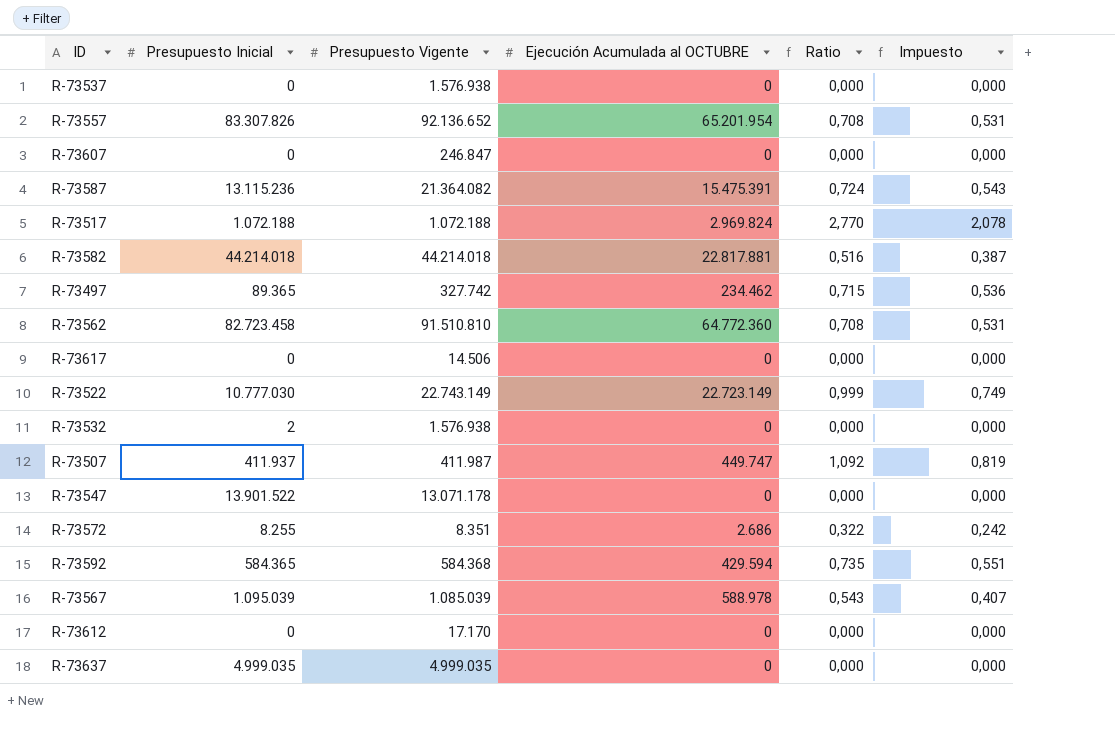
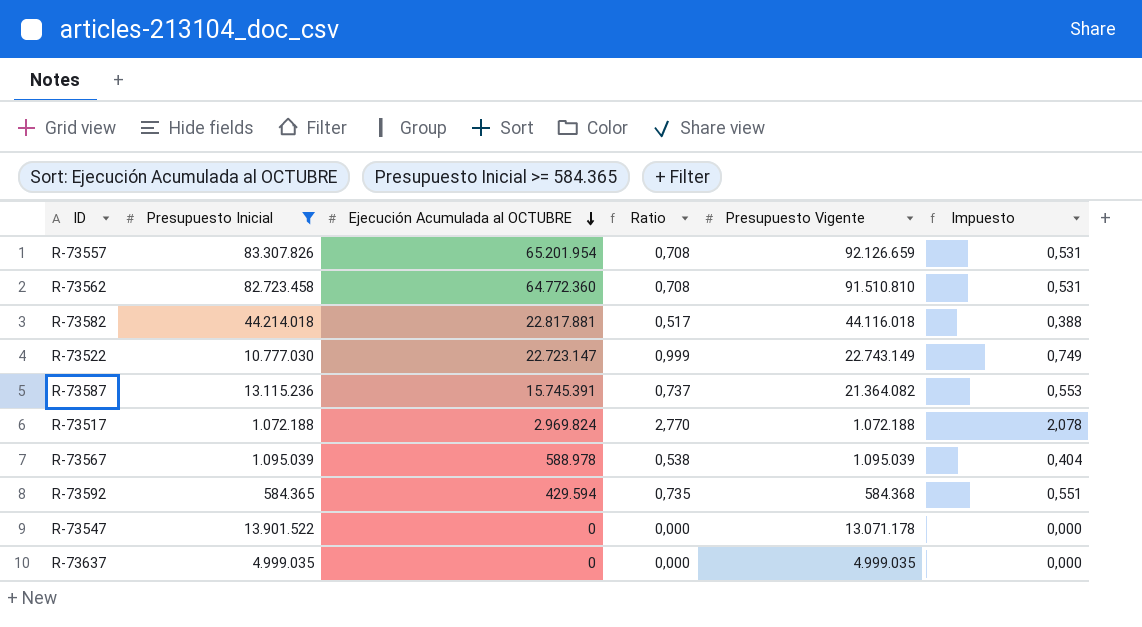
filter: none -> Presupuesto Inicial >= 584.365
row order: none -> Ejecución Acumulada al OCTUBRE descending
column Presupuesto Vigente | position: 3 -> 5
R-73557 | Presupuesto Vigente: 92.136.652 -> 92.126.659
R-73582 | Ratio: 0,516 -> 0,517
R-73582 | Presupuesto Vigente: 44.214.018 -> 44.116.018
R-73582 | Impuesto: 0,387 -> 0,388
R-73522 | Ejecución Acumulada al OCTUBRE: 22.723.149 -> 22.723.147
R-73587 | Ejecución Acumulada al OCTUBRE: 15.475.391 -> 15.745.391
R-73587 | Ratio: 0,724 -> 0,737
R-73587 | Impuesto: 0,543 -> 0,553
R-73567 | Ratio: 0,543 -> 0,538
R-73567 | Presupuesto Vigente: 1.085.039 -> 1.095.039
R-73567 | Impuesto: 0,407 -> 0,404

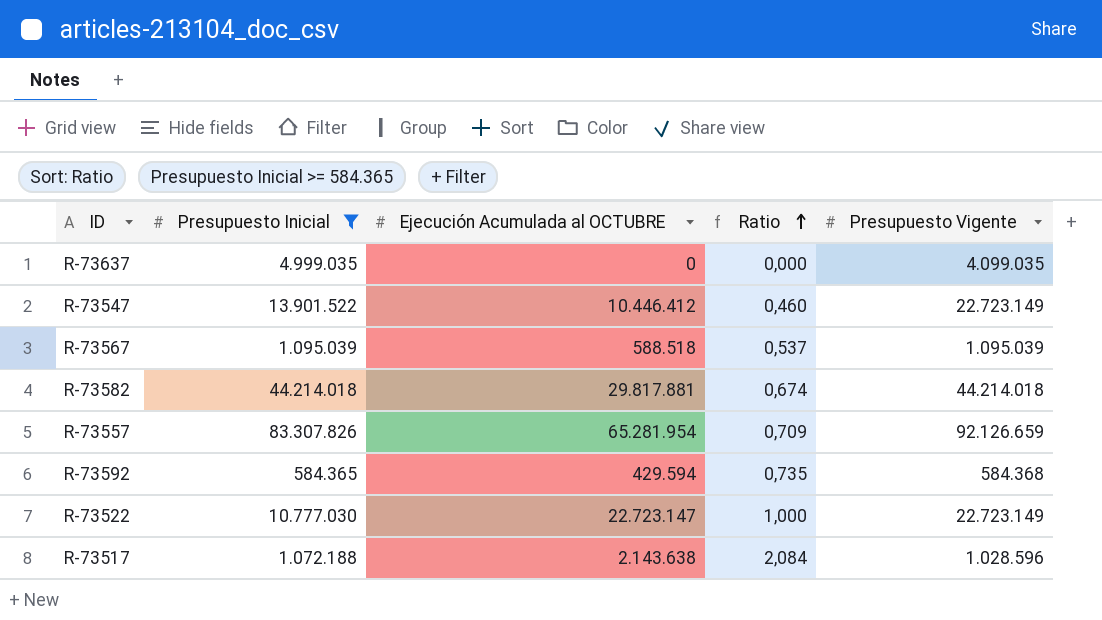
row order: Ejecución Acumulada al OCTUBRE descending -> Ratio ascending
column Impuesto | formula: [Ratio] * 0,75 -> none
row R-73562: 82.723.458 | 64.772.360 | 0,708 | 91.510.810 | 0,531 -> none
row R-73587: 13.115.236 | 15.745.391 | 0,737 | 21.364.082 | 0,553 -> none
R-73637 | Presupuesto Vigente: 4.999.035 -> 4.099.035
R-73547 | Ejecución Acumulada al OCTUBRE: 0 -> 10.446.412
R-73547 | Ratio: 0,000 -> 0,460
R-73547 | Presupuesto Vigente: 13.071.178 -> 22.723.149
R-73567 | Ejecución Acumulada al OCTUBRE: 588.978 -> 588.518
R-73567 | Ratio: 0,538 -> 0,537
R-73582 | Ejecución Acumulada al OCTUBRE: 22.817.881 -> 29.817.881
R-73582 | Ratio: 0,517 -> 0,674
R-73582 | Presupuesto Vigente: 44.116.018 -> 44.214.018
R-73557 | Ejecución Acumulada al OCTUBRE: 65.201.954 -> 65.281.954
R-73557 | Ratio: 0,708 -> 0,709
R-73522 | Ratio: 0,999 -> 1,000
R-73522 | Presupuesto Vigente: 22.743.149 -> 22.723.149
R-73517 | Ejecución Acumulada al OCTUBRE: 2.969.824 -> 2.143.638
R-73517 | Ratio: 2,770 -> 2,084
R-73517 | Presupuesto Vigente: 1.072.188 -> 1.028.596

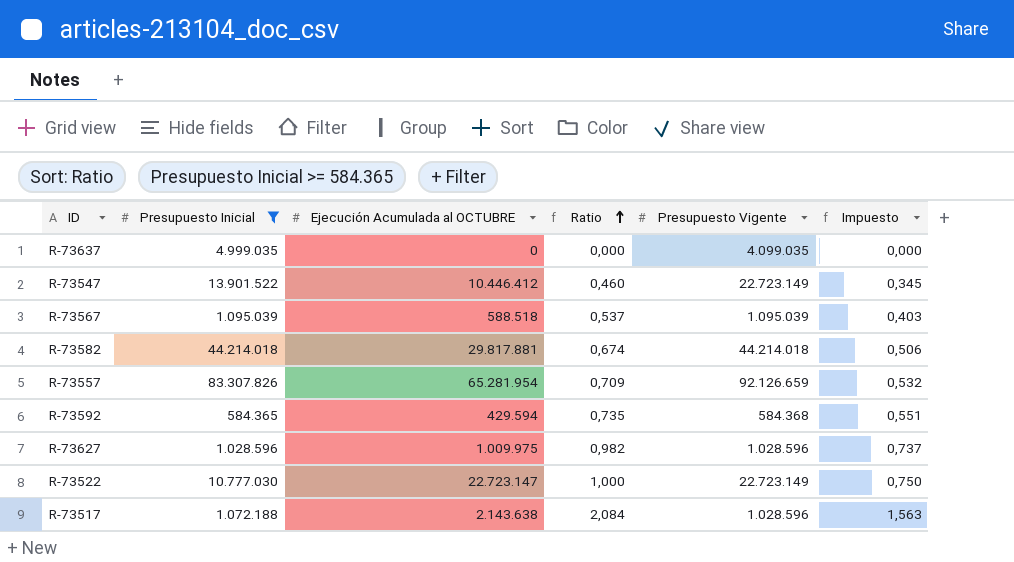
column Impuesto | formula: none -> [Ratio] * 0,75
row R-73627: none -> 1.028.596 | 1.009.975 | 0,982 | 1.028.596 | 0,737

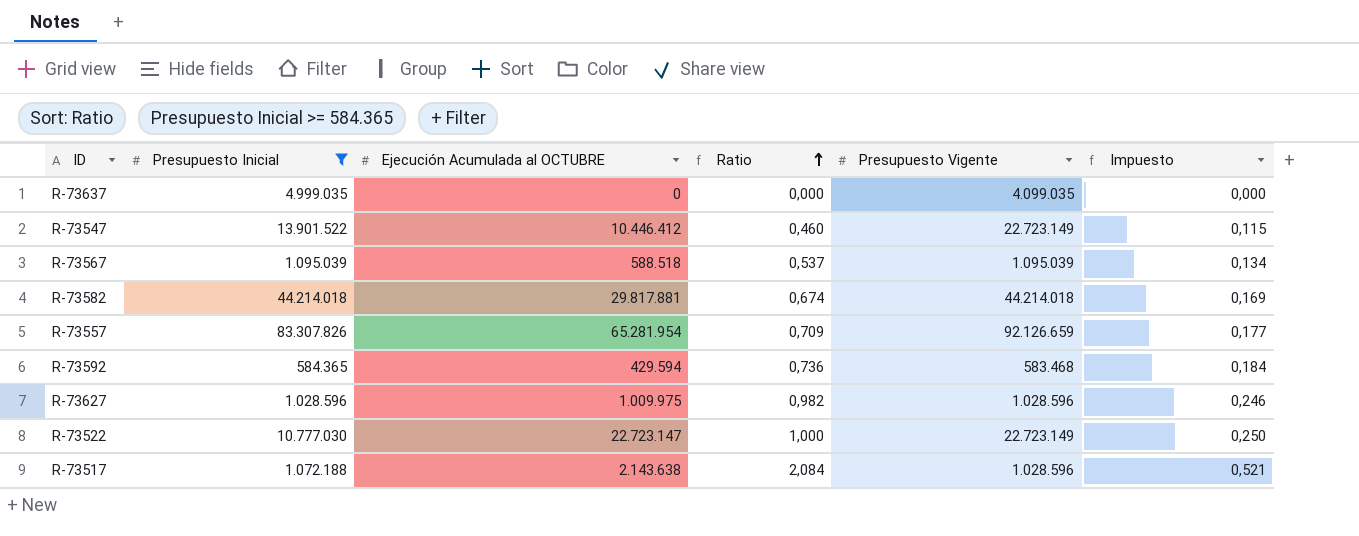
column Impuesto | formula: [Ratio] * 0,75 -> [Ratio] * 0,25
R-73592 | Ratio: 0,735 -> 0,736
R-73592 | Presupuesto Vigente: 584.368 -> 583.468

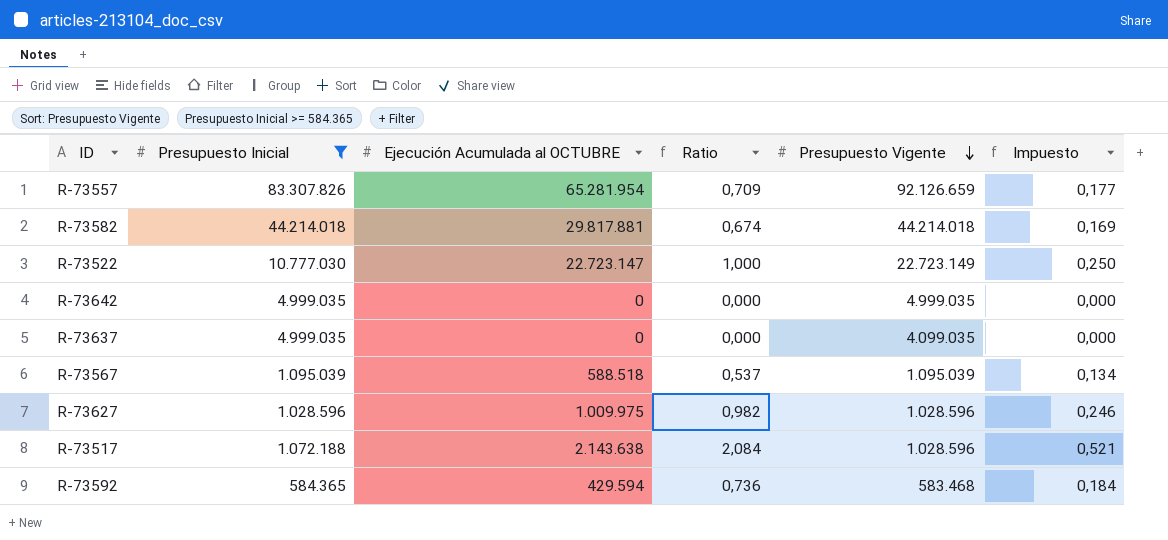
row order: Ratio ascending -> Presupuesto Vigente descending
row R-73547: 13.901.522 | 10.446.412 | 0,460 | 22.723.149 | 0,115 -> none
row R-73642: none -> 4.999.035 | 0 | 0,000 | 4.999.035 | 0,000

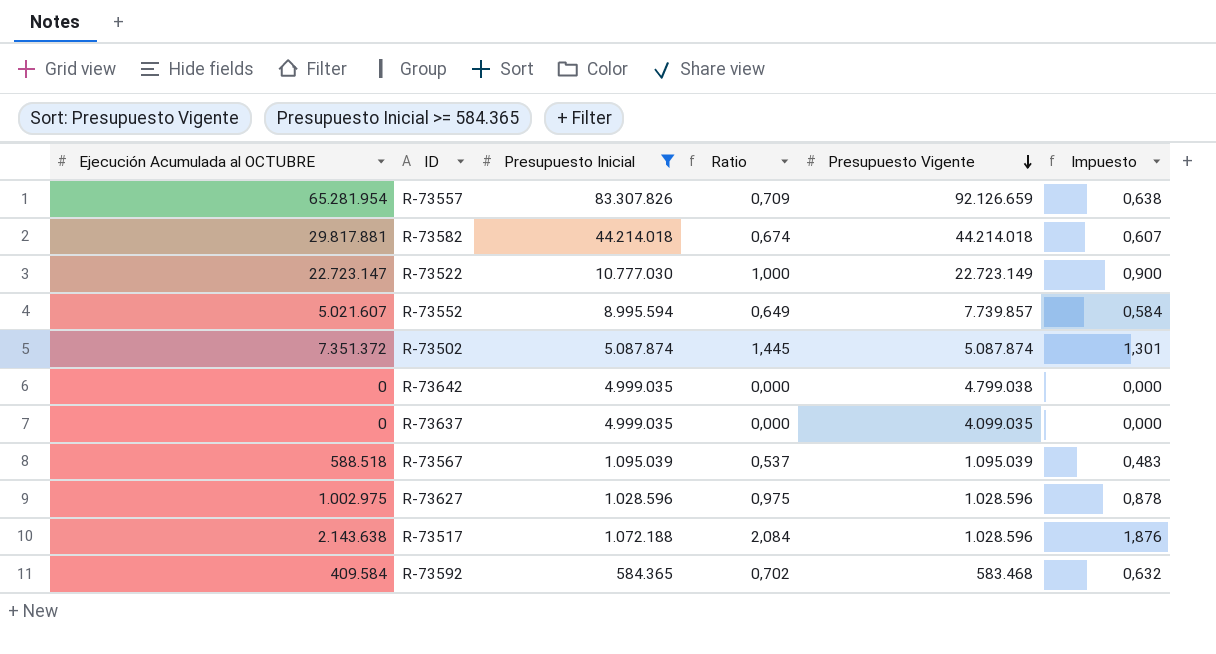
column Ejecución Acumulada al OCTUBRE | position: 3 -> 1
column Impuesto | formula: [Ratio] * 0,25 -> [Ratio] * 0,9
row R-73552: none -> 5.021.607 | 8.995.594 | 0,649 | 7.739.857 | 0,584
row R-73502: none -> 7.351.372 | 5.087.874 | 1,445 | 5.087.874 | 1,301
R-73642 | Presupuesto Vigente: 4.999.035 -> 4.799.038
R-73627 | Ejecución Acumulada al OCTUBRE: 1.009.975 -> 1.002.975
R-73627 | Ratio: 0,982 -> 0,975
R-73592 | Ejecución Acumulada al OCTUBRE: 429.594 -> 409.584
R-73592 | Ratio: 0,736 -> 0,702

